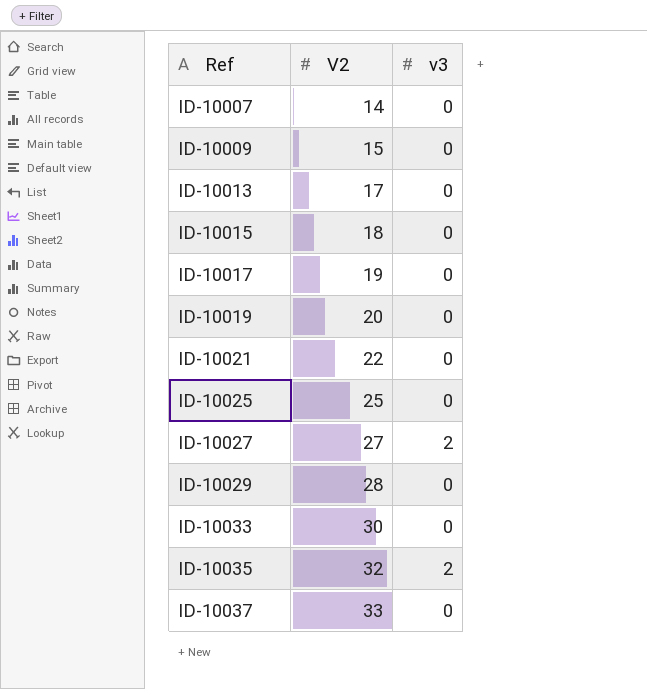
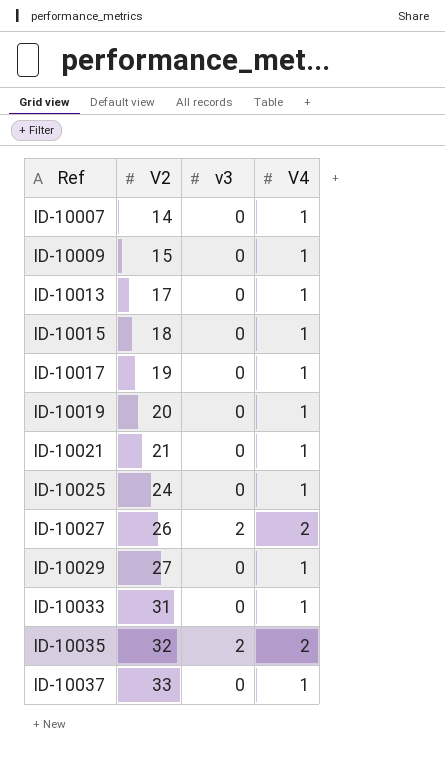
column V4 | position: none -> 4
ID-10021 | V2: 22 -> 21
ID-10025 | V2: 25 -> 24
ID-10027 | V2: 27 -> 26
ID-10029 | V2: 28 -> 27
ID-10033 | V2: 30 -> 31

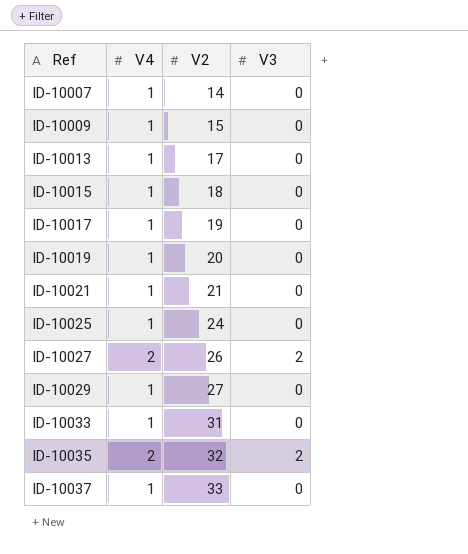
column V4 | position: 4 -> 2
column name: v3 -> V3

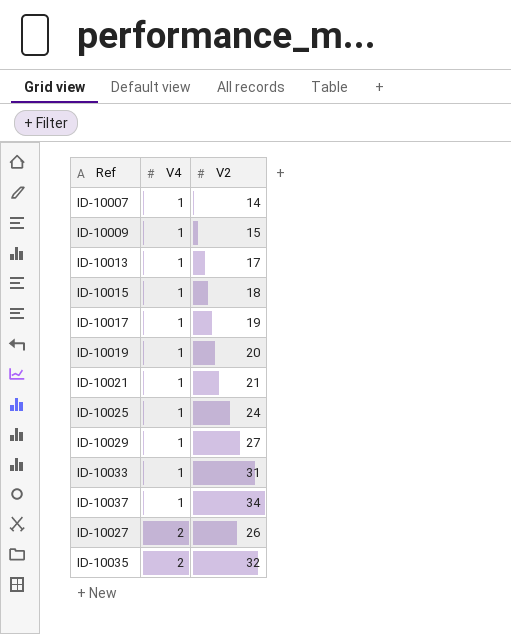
row order: Ref ascending -> V4 ascending
column V3 | position: 4 -> none
ID-10037 | V2: 33 -> 34

